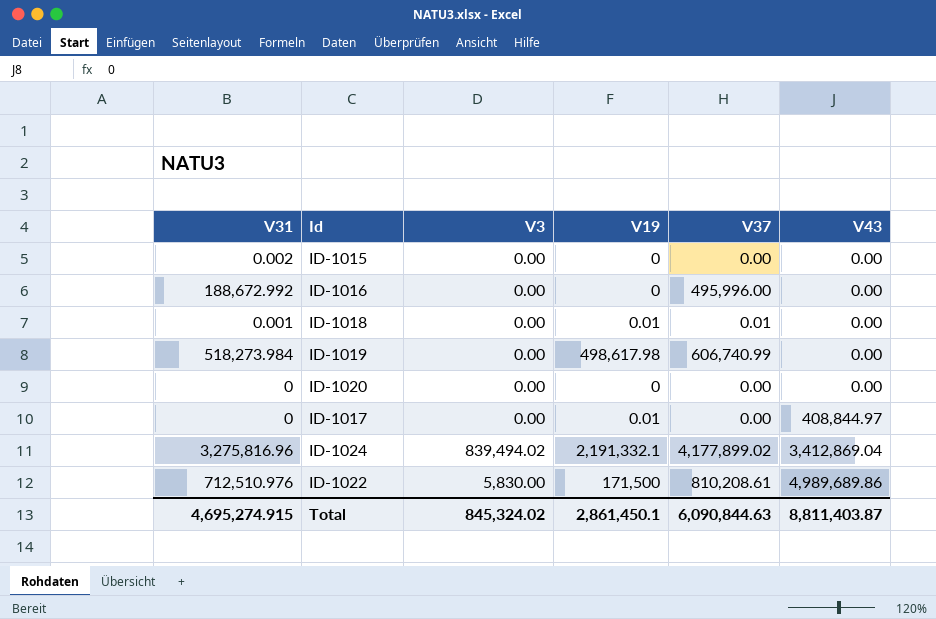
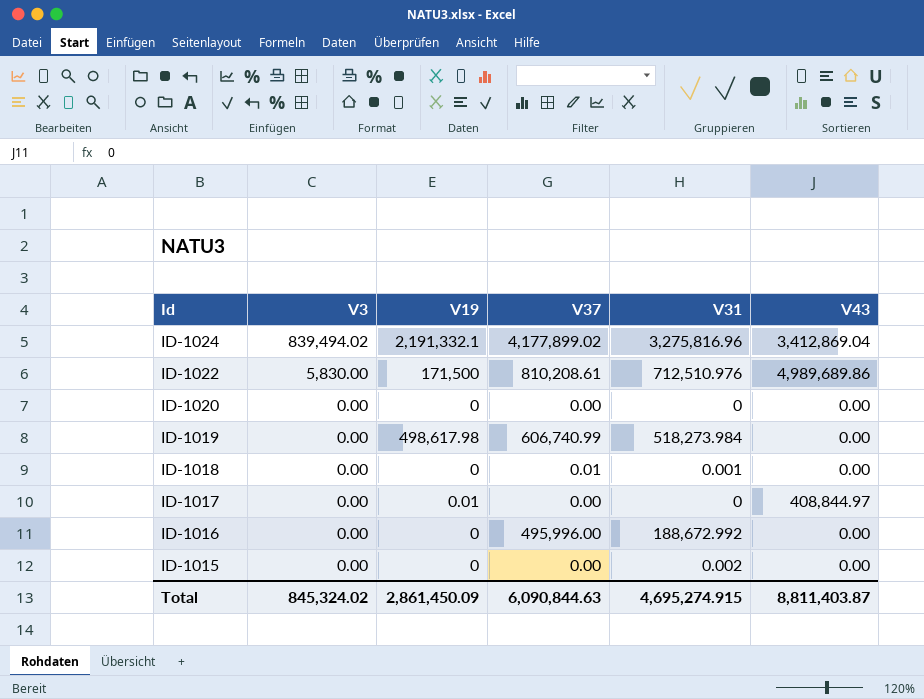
row order: V43 ascending -> Id descending
column V31 | position: 1 -> 5
ID-1018 | V19: 0.01 -> 0
Total | V19: 2,861,450.1 -> 2,861,450.09

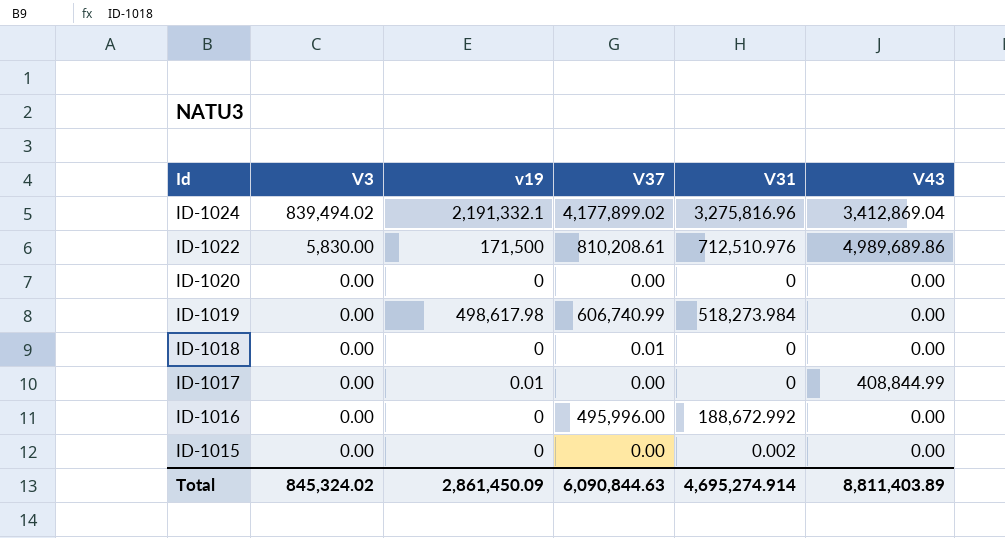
column name: V19 -> v19
ID-1018 | V31: 0.001 -> 0
ID-1017 | V43: 408,844.97 -> 408,844.99
Total | V31: 4,695,274.915 -> 4,695,274.914
Total | V43: 8,811,403.87 -> 8,811,403.89

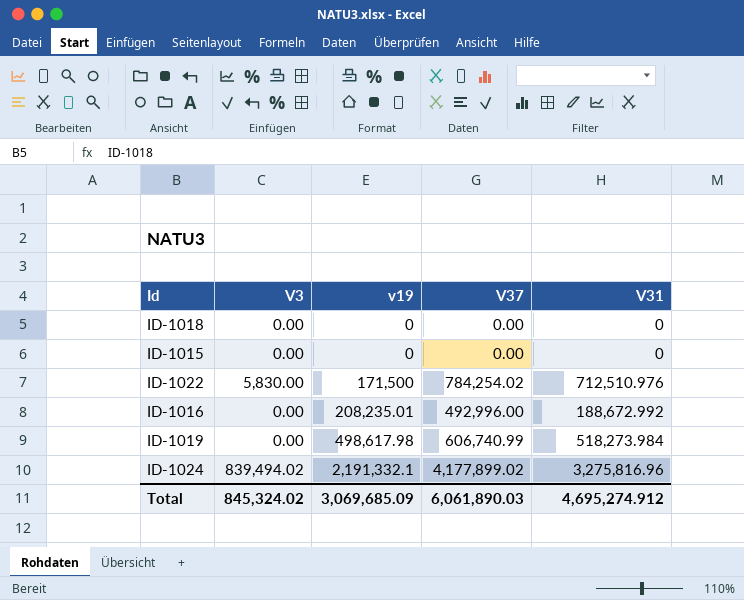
row order: Id descending -> v19 ascending
column V43 | position: 6 -> none
row ID-1020: 0.00 | 0 | 0.00 | 0 | 0.00 -> none
row ID-1017: 0.00 | 0.01 | 0.00 | 0 | 408,844.99 -> none
ID-1018 | V37: 0.01 -> 0.00
ID-1015 | V31: 0.002 -> 0
ID-1022 | V37: 810,208.61 -> 784,254.02
ID-1016 | v19: 0 -> 208,235.01
ID-1016 | V37: 495,996.00 -> 492,996.00
Total | v19: 2,861,450.09 -> 3,069,685.09
Total | V37: 6,090,844.63 -> 6,061,890.03
Total | V31: 4,695,274.914 -> 4,695,274.912

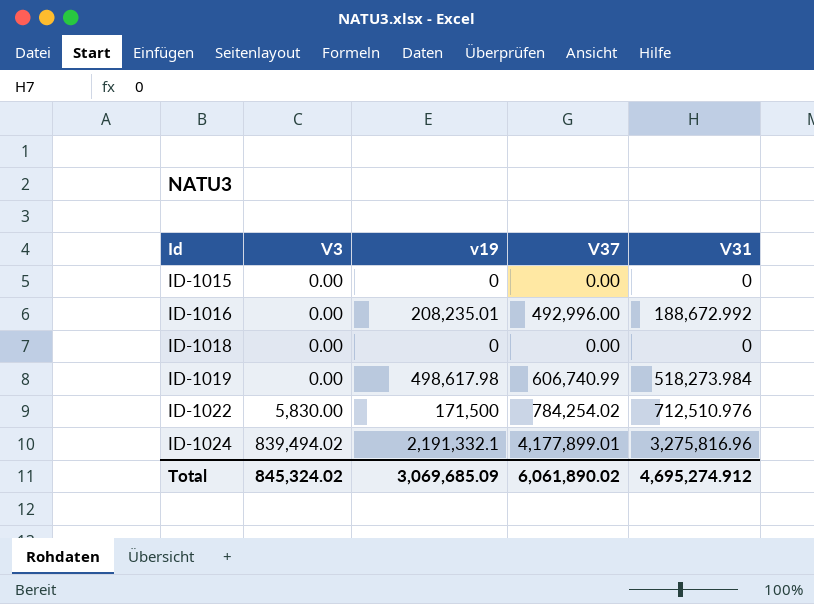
row order: v19 ascending -> Id ascending
ID-1024 | V37: 4,177,899.02 -> 4,177,899.01
Total | V37: 6,061,890.03 -> 6,061,890.02

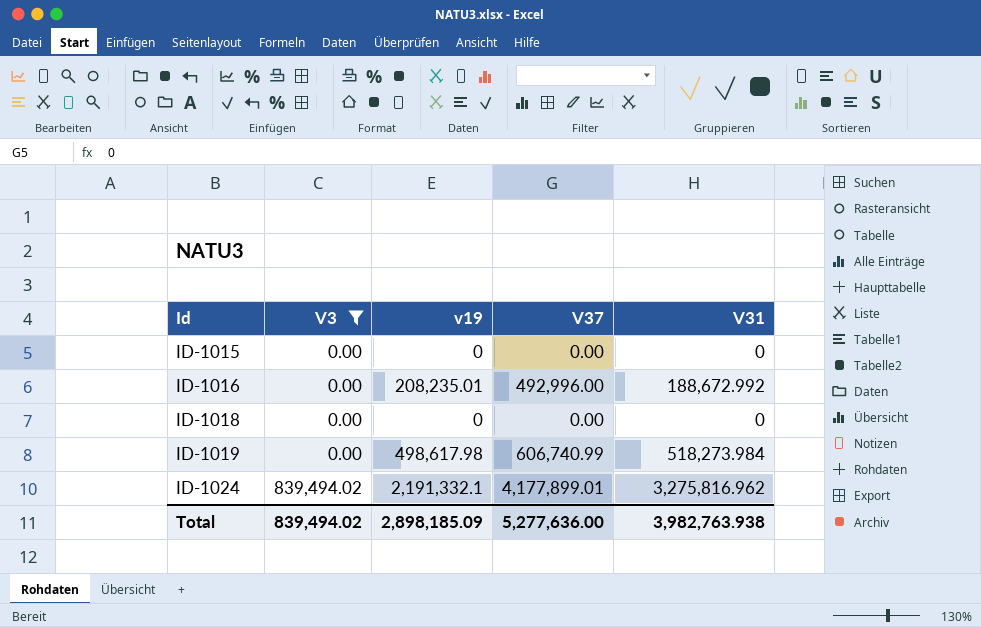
filter: none -> V3 != 5,830.00
ID-1024 | V31: 3,275,816.96 -> 3,275,816.962
Total | V3: 845,324.02 -> 839,494.02
Total | v19: 3,069,685.09 -> 2,898,185.09
Total | V37: 6,061,890.02 -> 5,277,636.00
Total | V31: 4,695,274.912 -> 3,982,763.938

